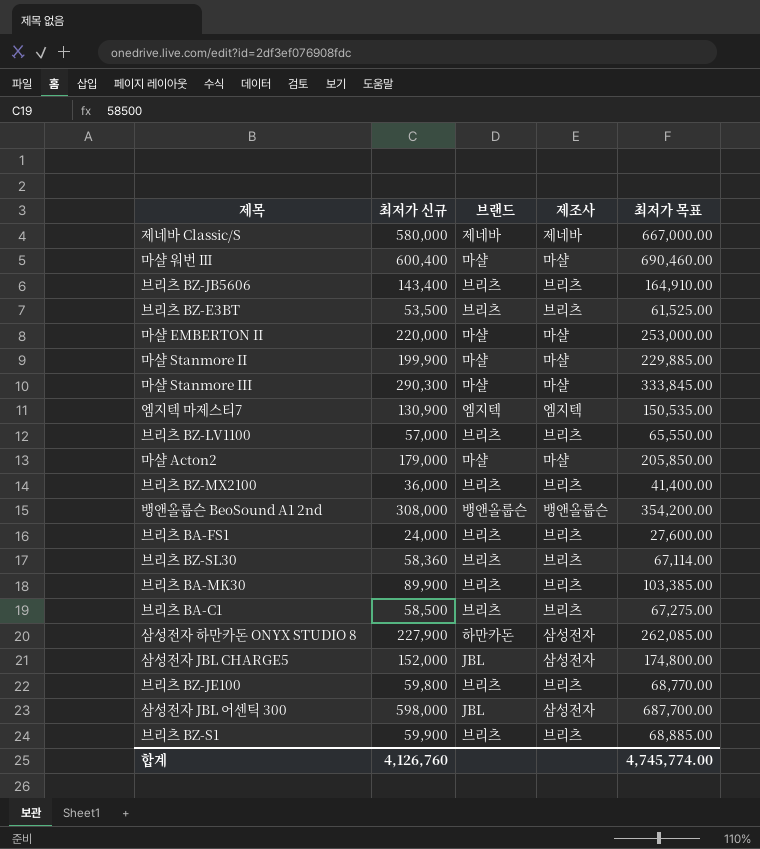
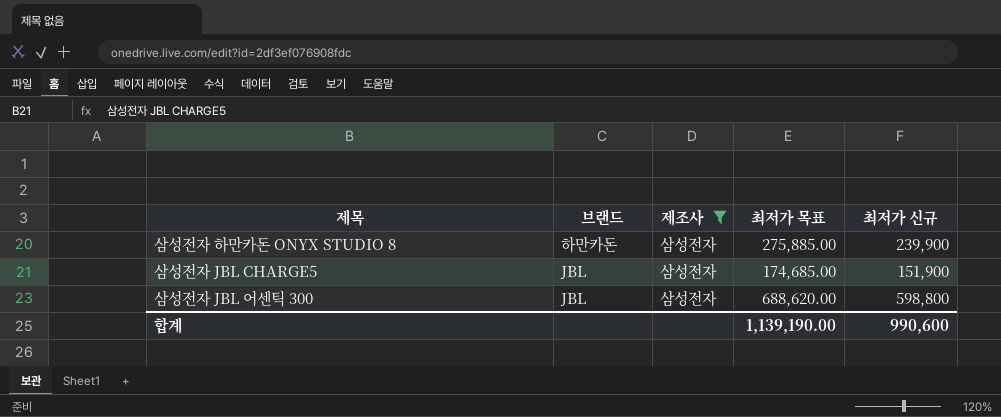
filter: none -> 제조사 = 삼성전자
column 최저가 신규 | position: 2 -> 5
삼성전자 하만카돈 ONYX STUDIO 8 | 최저가 목표: 262,085.00 -> 275,885.00
삼성전자 하만카돈 ONYX STUDIO 8 | 최저가 신규: 227,900 -> 239,900
삼성전자 JBL CHARGE5 | 최저가 목표: 174,800.00 -> 174,685.00
삼성전자 JBL CHARGE5 | 최저가 신규: 152,000 -> 151,900
삼성전자 JBL 어센틱 300 | 최저가 목표: 687,700.00 -> 688,620.00
삼성전자 JBL 어센틱 300 | 최저가 신규: 598,000 -> 598,800
합계 | 최저가 목표: 4,745,774.00 -> 1,139,190.00
합계 | 최저가 신규: 4,126,760 -> 990,600

